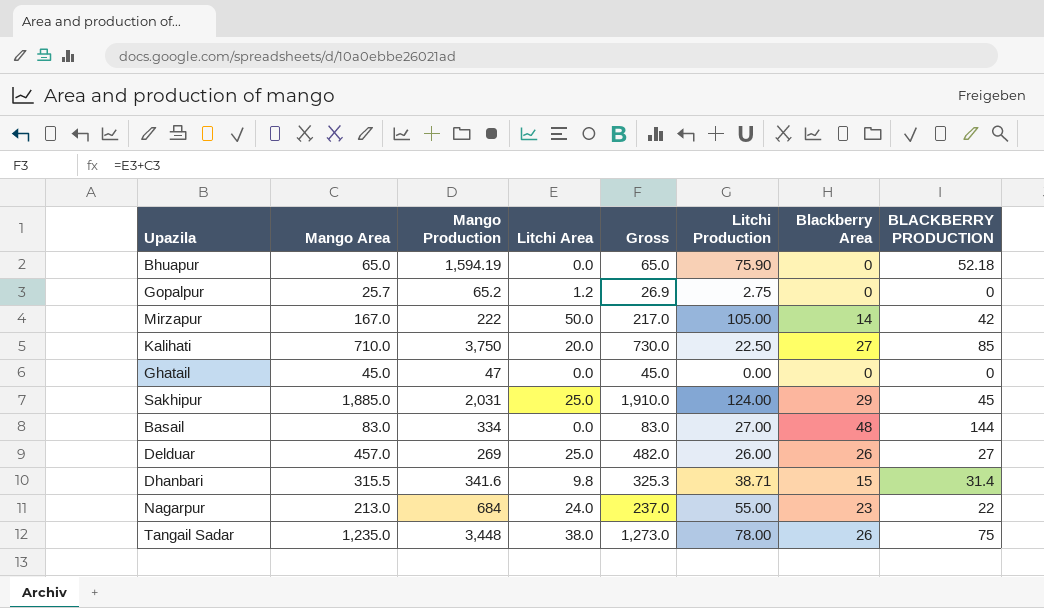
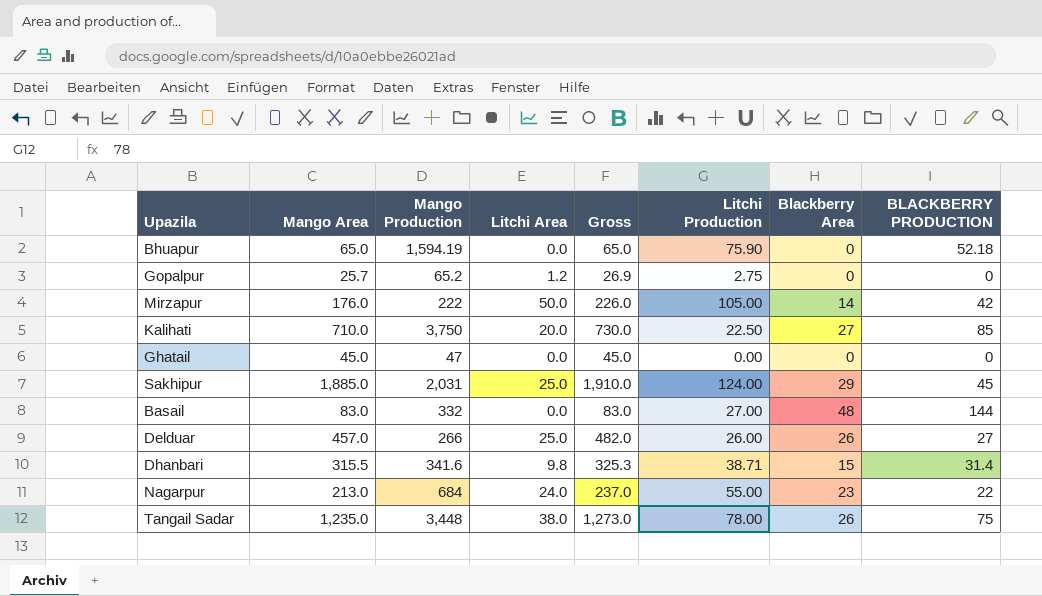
Mirzapur | Mango Area: 167.0 -> 176.0
Mirzapur | Gross: 217.0 -> 226.0
Basail | Mango Production: 334 -> 332
Delduar | Mango Production: 269 -> 266

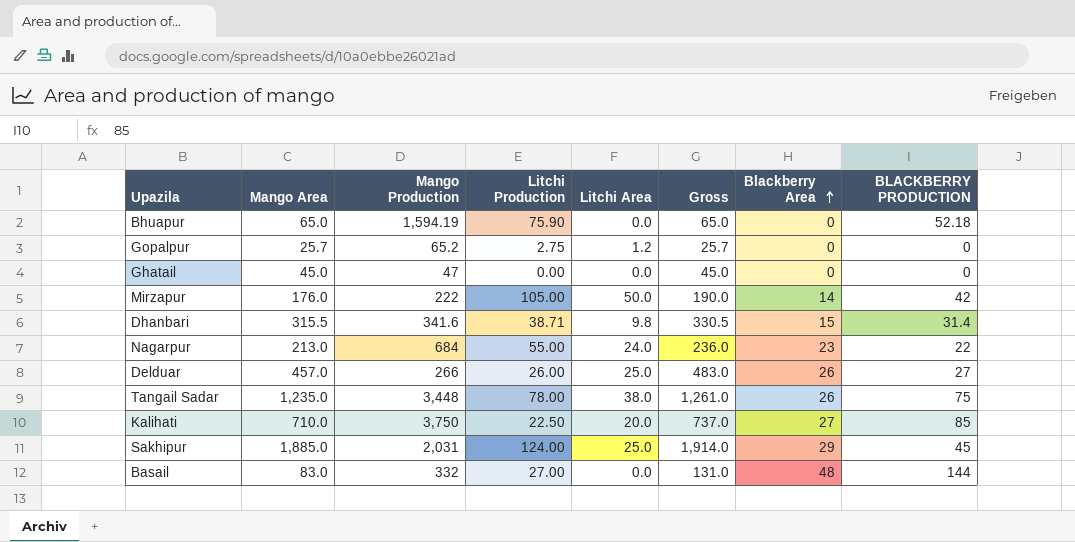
row order: none -> Blackberry Area ascending
column Litchi Production | position: 6 -> 4
column Gross | formula: [Mango Area] + [Litchi Area] -> [Mango Area] + [Blackberry Area]

